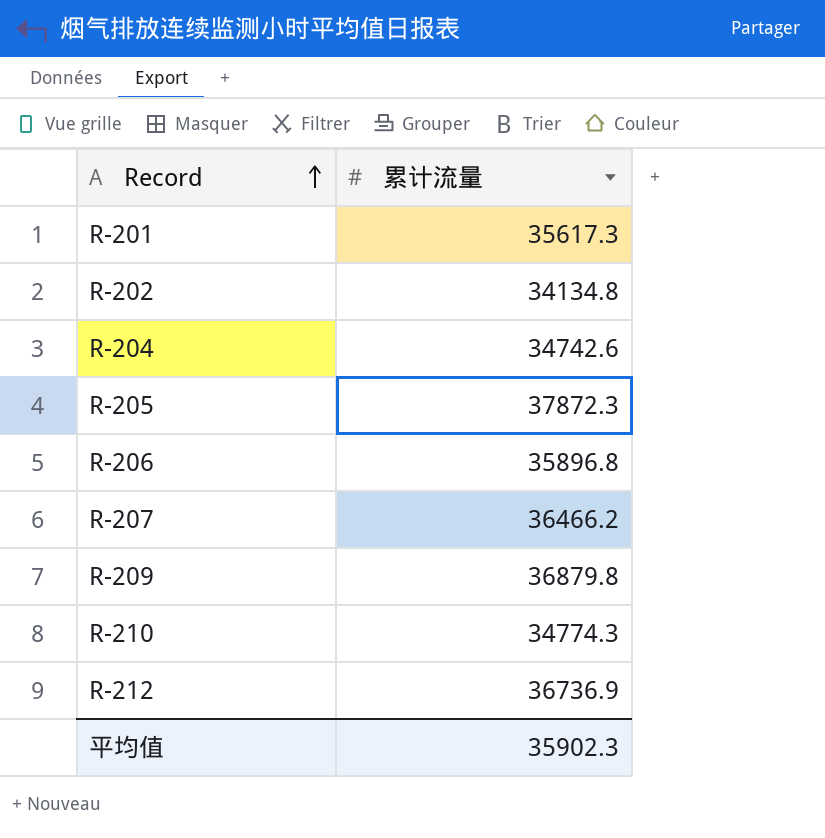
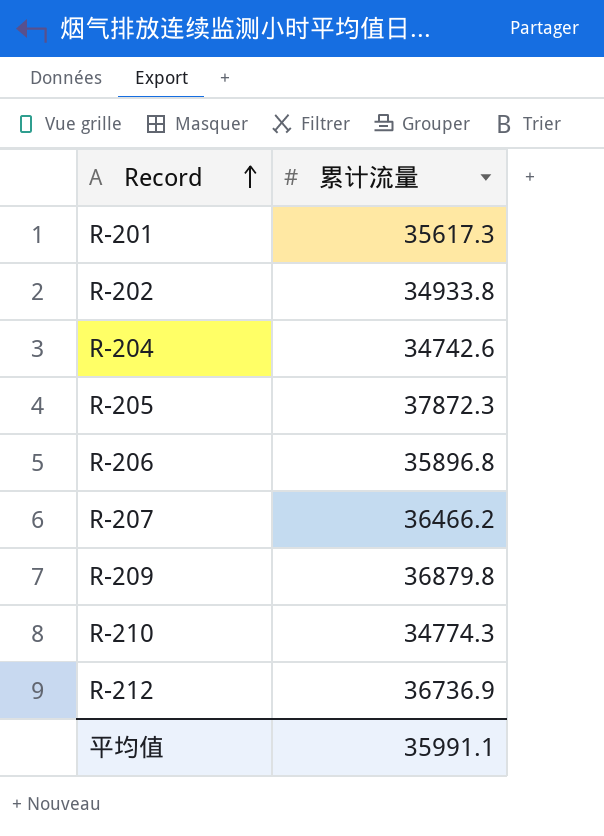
R-202 | 累计流量: 34134.8 -> 34933.8
平均值 | 累计流量: 35902.3 -> 35991.1

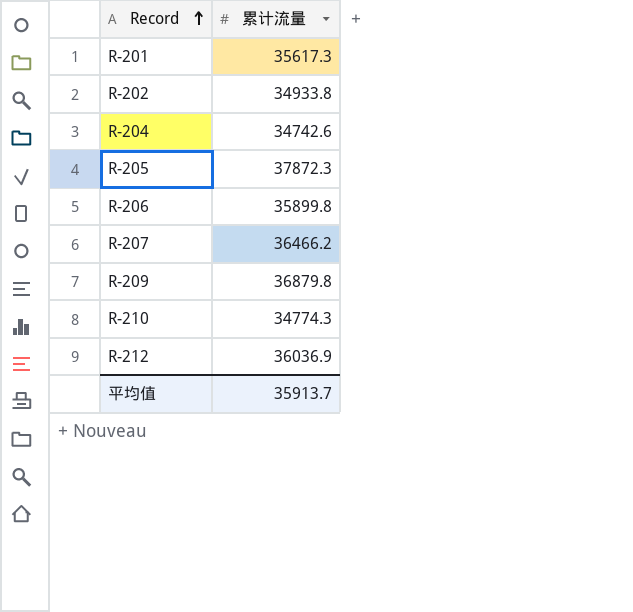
R-206 | 累计流量: 35896.8 -> 35899.8
R-212 | 累计流量: 36736.9 -> 36036.9
平均值 | 累计流量: 35991.1 -> 35913.7

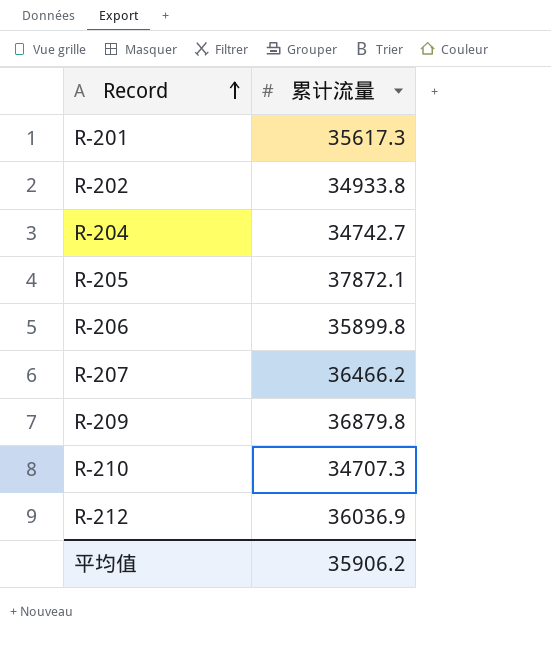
R-204 | 累计流量: 34742.6 -> 34742.7
R-205 | 累计流量: 37872.3 -> 37872.1
R-210 | 累计流量: 34774.3 -> 34707.3
平均值 | 累计流量: 35913.7 -> 35906.2

